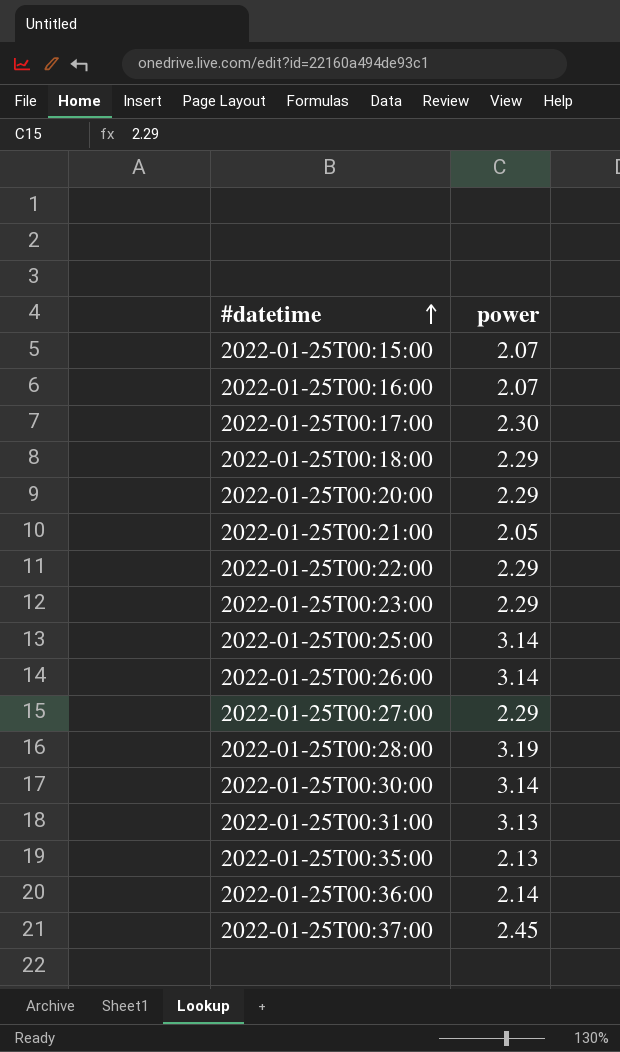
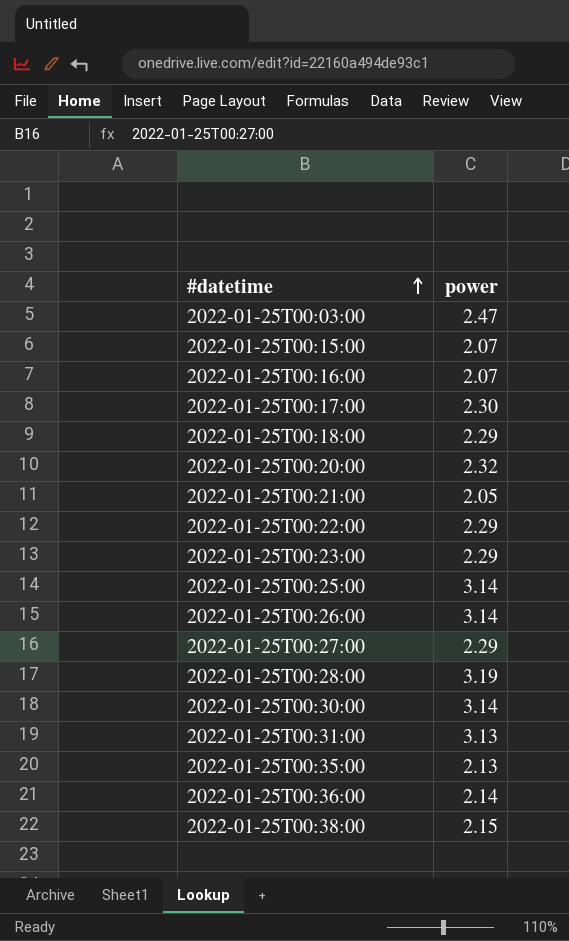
row 2022-01-25T00:37:00: 2.45 -> none
row 2022-01-25T00:03:00: none -> 2.47
2022-01-25T00:20:00 | power: 2.29 -> 2.32
row 2022-01-25T00:38:00: none -> 2.15

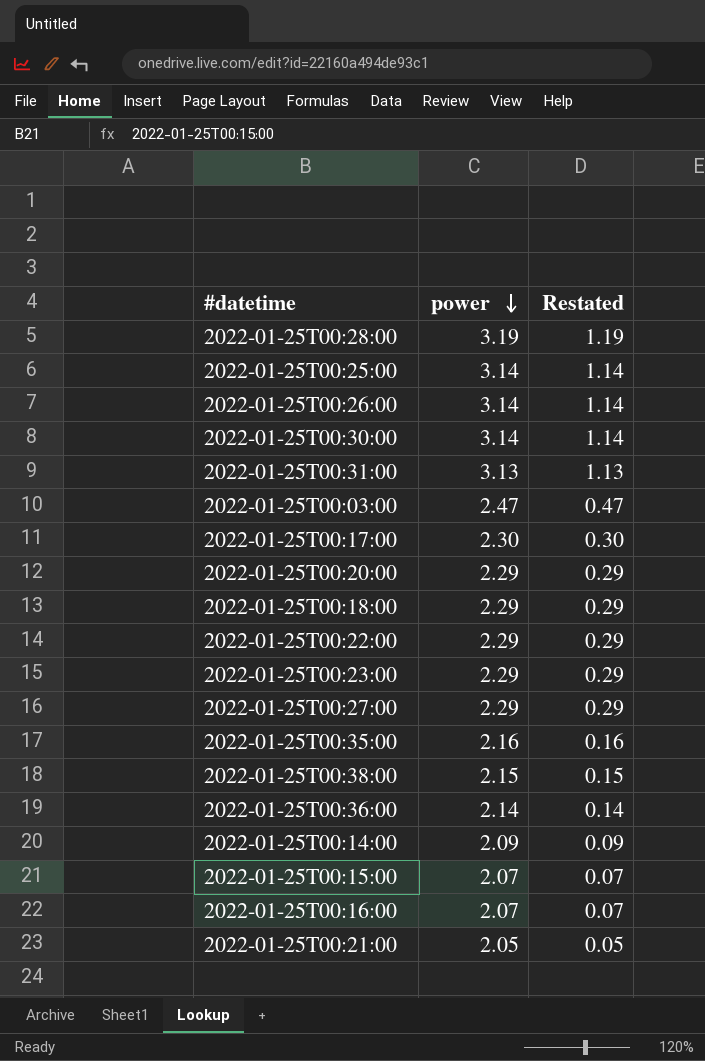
row order: #datetime ascending -> power descending
column Restated | formula: none -> [power] - 2
2022-01-25T00:20:00 | power: 2.32 -> 2.29
2022-01-25T00:35:00 | power: 2.13 -> 2.16
row 2022-01-25T00:14:00: none -> 2.09 | 0.09

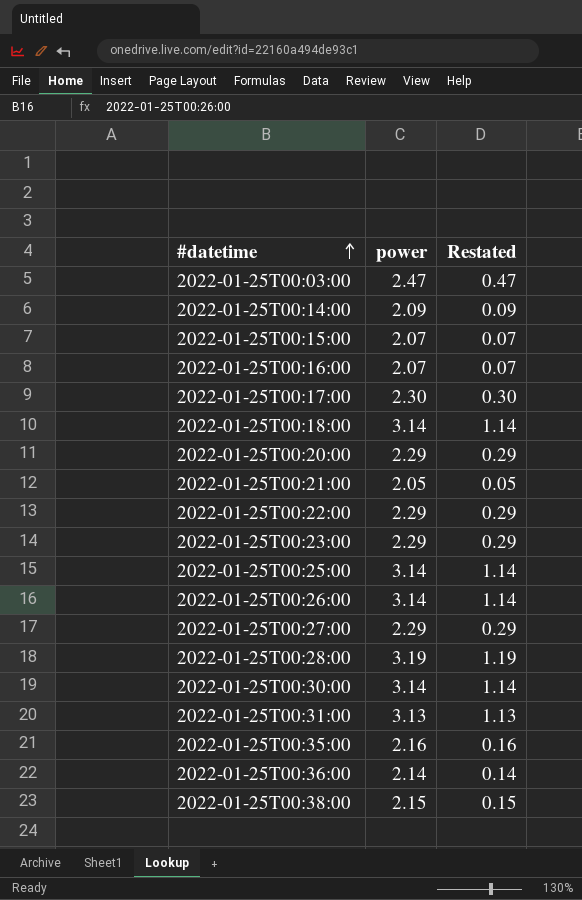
row order: power descending -> #datetime ascending
2022-01-25T00:18:00 | power: 2.29 -> 3.14
2022-01-25T00:18:00 | Restated: 0.29 -> 1.14

